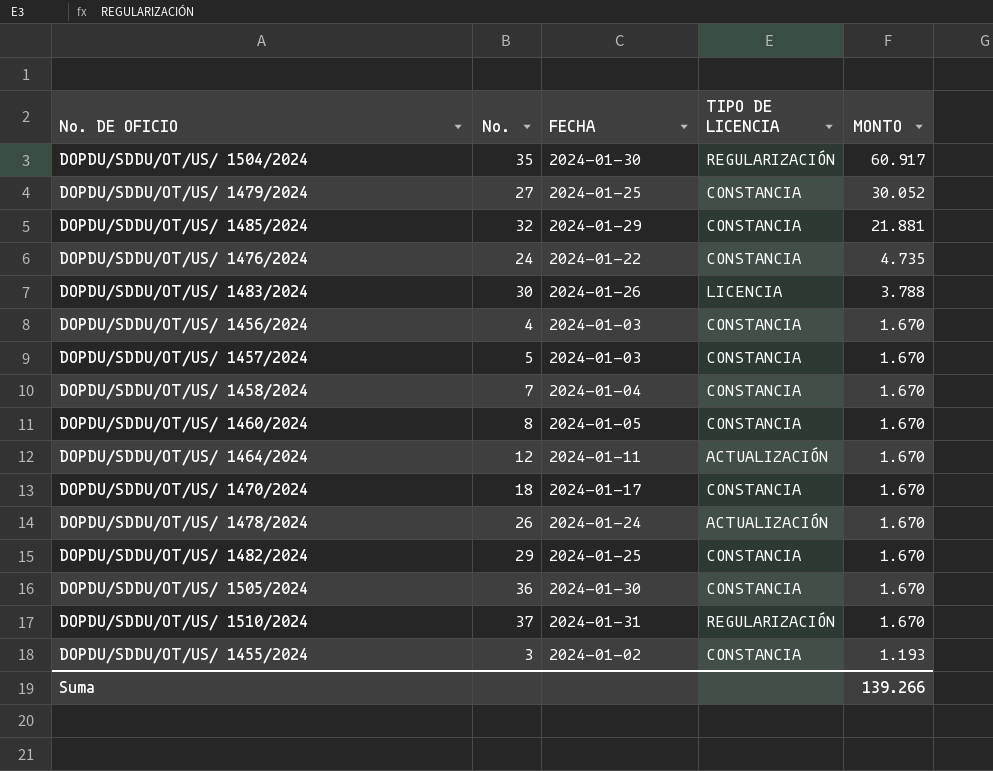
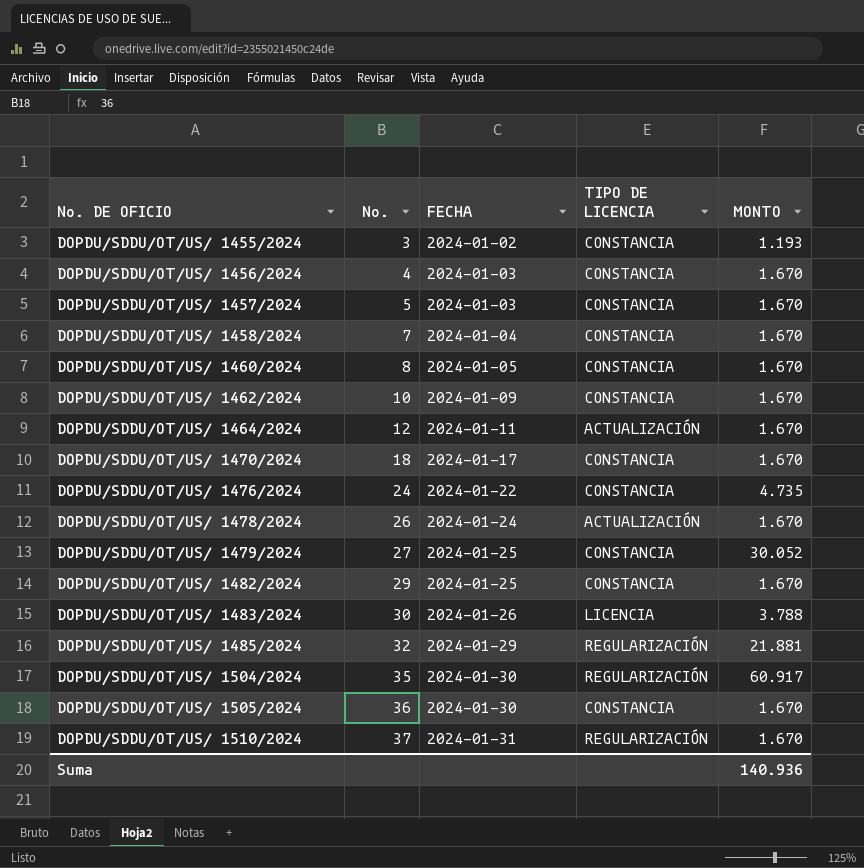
row order: MONTO descending -> No. DE OFICIO ascending
row DOPDU/SDDU/OT/US/ 1462/2024: none -> 10 | 2024-01-09 | CONSTANCIA | 1.670
DOPDU/SDDU/OT/US/ 1485/2024 | TIPO DE LICENCIA: CONSTANCIA -> REGULARIZACIÓN
Suma | MONTO: 139.266 -> 140.936

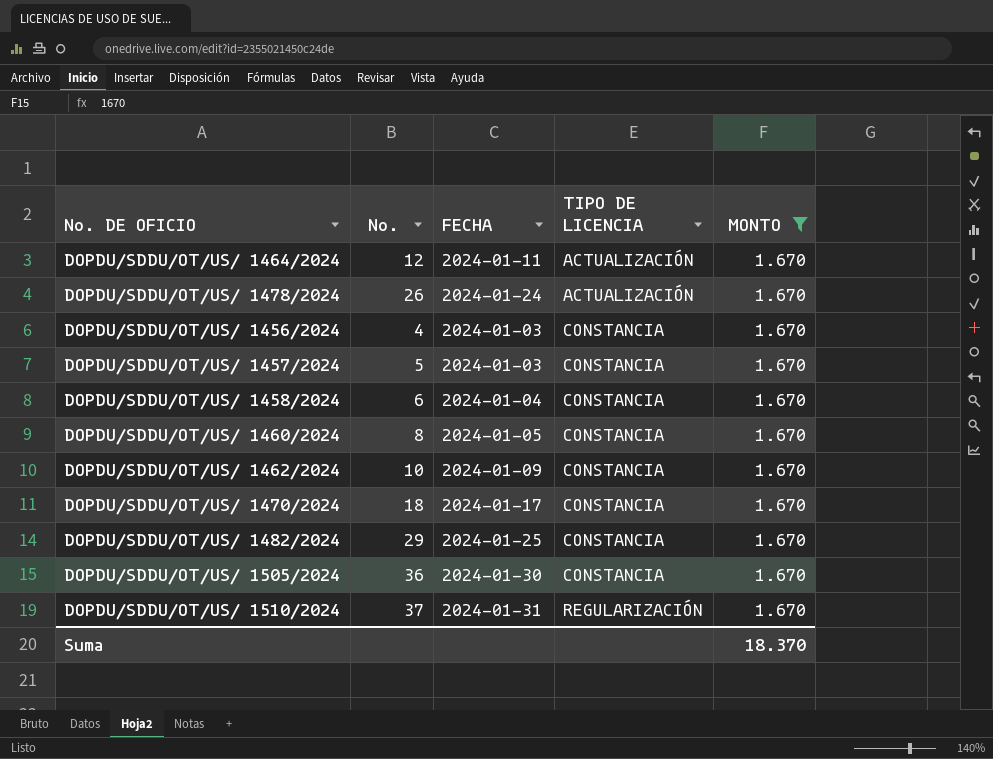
filter: none -> MONTO = 1.670
row order: No. DE OFICIO ascending -> TIPO DE LICENCIA ascending
DOPDU/SDDU/OT/US/ 1458/2024 | No.: 7 -> 6
Suma | MONTO: 140.936 -> 18.370

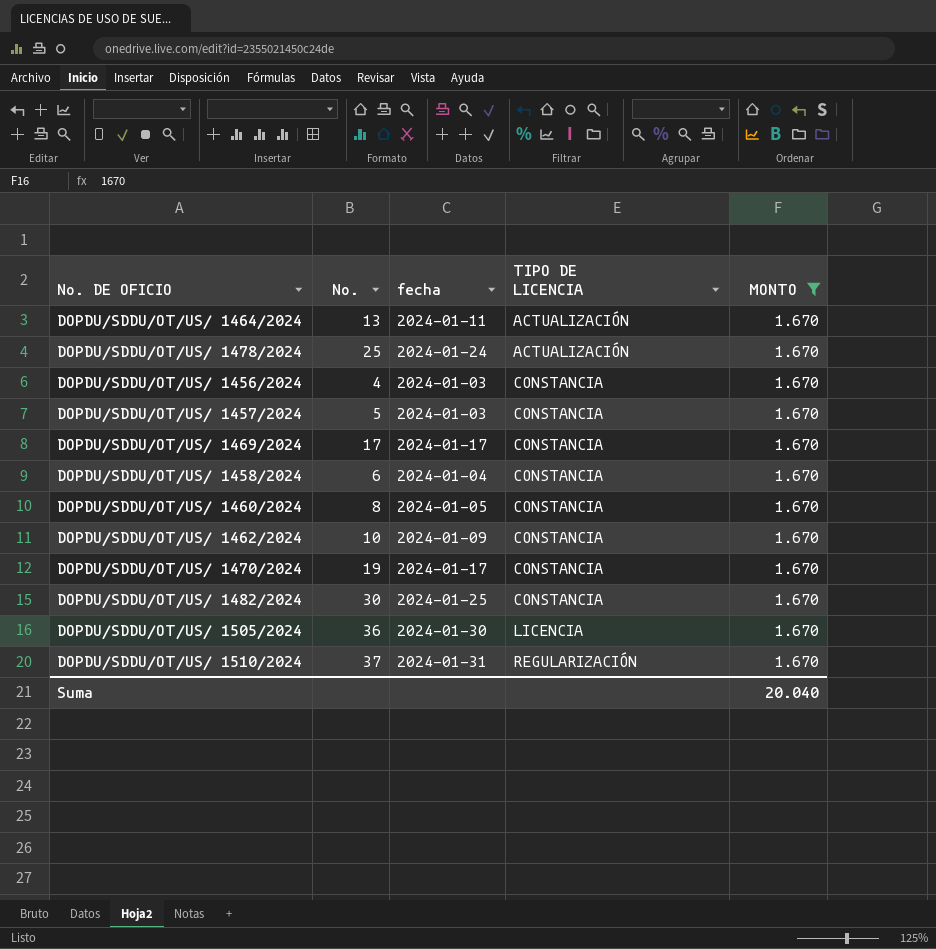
column name: FECHA -> fecha
DOPDU/SDDU/OT/US/ 1464/2024 | No.: 12 -> 13
DOPDU/SDDU/OT/US/ 1478/2024 | No.: 26 -> 25
row DOPDU/SDDU/OT/US/ 1469/2024: none -> 17 | 2024-01-17 | CONSTANCIA | 1.670
DOPDU/SDDU/OT/US/ 1470/2024 | No.: 18 -> 19
DOPDU/SDDU/OT/US/ 1482/2024 | No.: 29 -> 30
DOPDU/SDDU/OT/US/ 1505/2024 | TIPO DE LICENCIA: CONSTANCIA -> LICENCIA
Suma | MONTO: 18.370 -> 20.040

